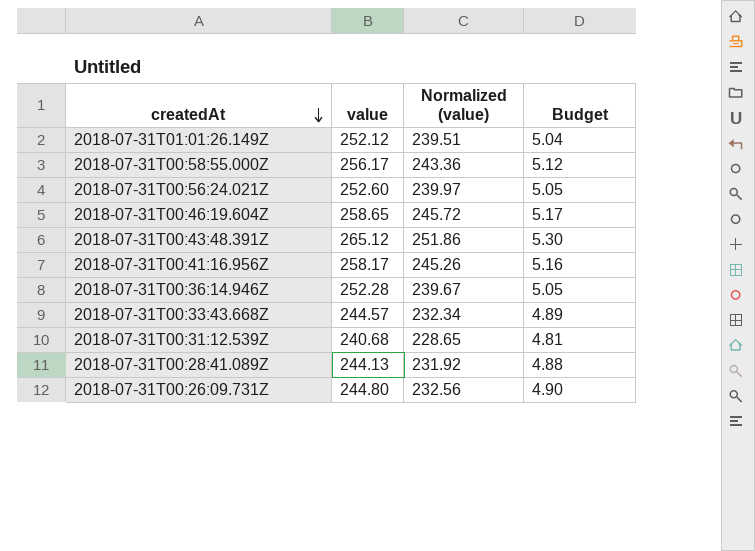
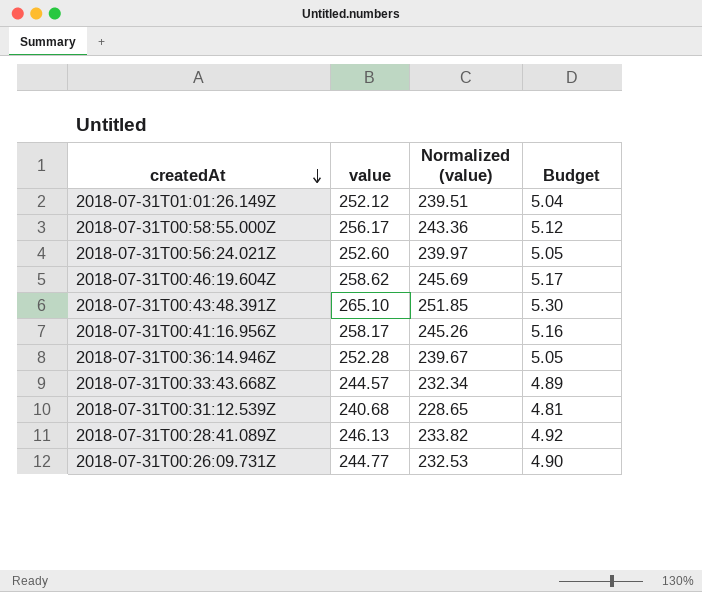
2018-07-31T00:46:19.604Z | value: 258.65 -> 258.62
2018-07-31T00:46:19.604Z | Normalized (value): 245.72 -> 245.69
2018-07-31T00:43:48.391Z | value: 265.12 -> 265.10
2018-07-31T00:43:48.391Z | Normalized (value): 251.86 -> 251.85
2018-07-31T00:28:41.089Z | value: 244.13 -> 246.13
2018-07-31T00:28:41.089Z | Normalized (value): 231.92 -> 233.82
2018-07-31T00:28:41.089Z | Budget: 4.88 -> 4.92
2018-07-31T00:26:09.731Z | value: 244.80 -> 244.77
2018-07-31T00:26:09.731Z | Normalized (value): 232.56 -> 232.53

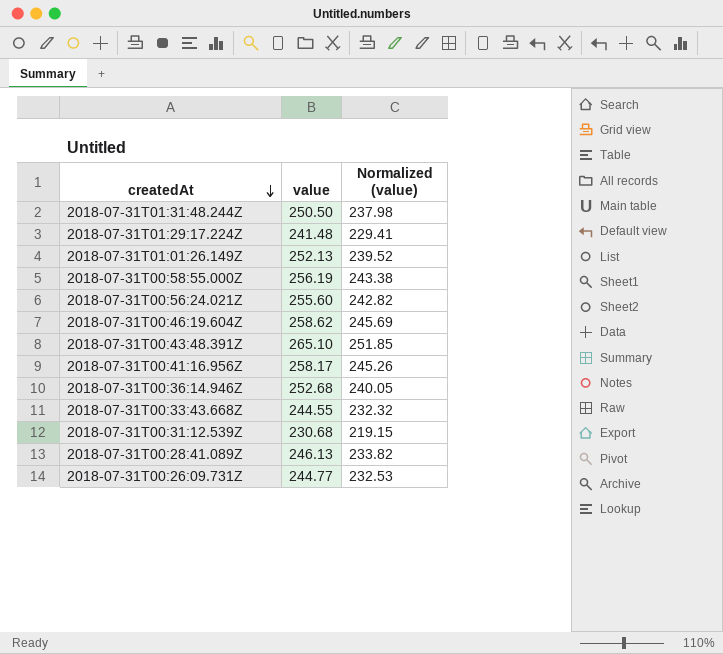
column Budget | formula: [value] * 0.02 -> none
row 2018-07-31T01:31:48.244Z: none -> 250.50 | 237.98
row 2018-07-31T01:29:17.224Z: none -> 241.48 | 229.41
2018-07-31T01:01:26.149Z | value: 252.12 -> 252.13
2018-07-31T01:01:26.149Z | Normalized (value): 239.51 -> 239.52
2018-07-31T00:58:55.000Z | value: 256.17 -> 256.19
2018-07-31T00:58:55.000Z | Normalized (value): 243.36 -> 243.38
2018-07-31T00:56:24.021Z | value: 252.60 -> 255.60
2018-07-31T00:56:24.021Z | Normalized (value): 239.97 -> 242.82
2018-07-31T00:36:14.946Z | value: 252.28 -> 252.68
2018-07-31T00:36:14.946Z | Normalized (value): 239.67 -> 240.05
2018-07-31T00:33:43.668Z | value: 244.57 -> 244.55
2018-07-31T00:33:43.668Z | Normalized (value): 232.34 -> 232.32
2018-07-31T00:31:12.539Z | value: 240.68 -> 230.68
2018-07-31T00:31:12.539Z | Normalized (value): 228.65 -> 219.15

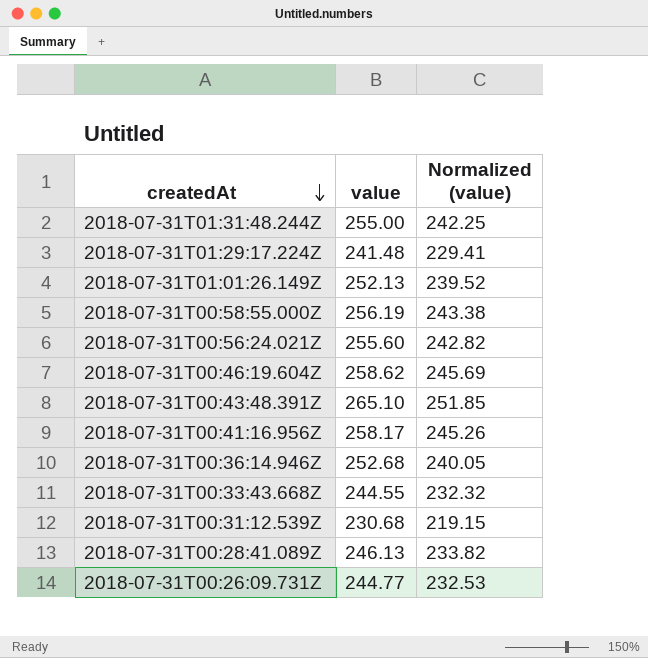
2018-07-31T01:31:48.244Z | value: 250.50 -> 255.00
2018-07-31T01:31:48.244Z | Normalized (value): 237.98 -> 242.25

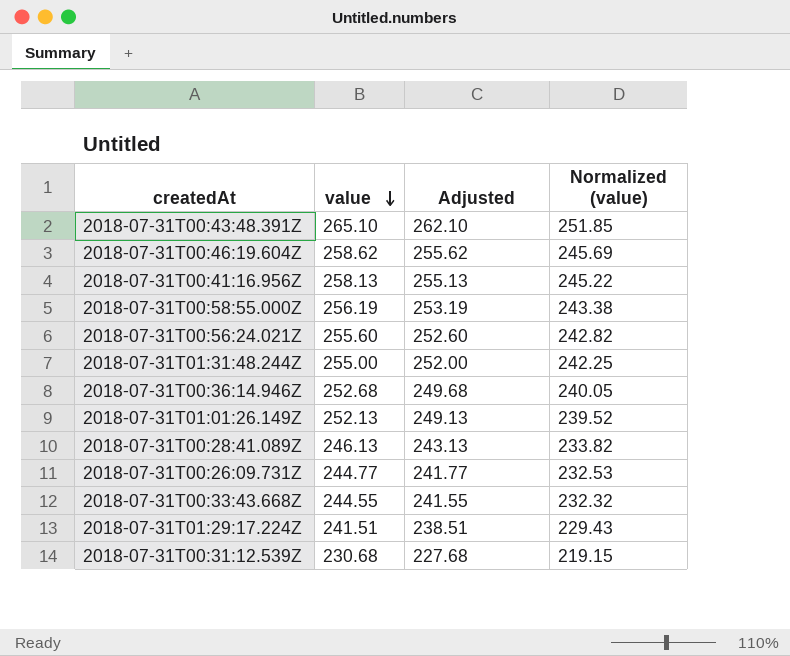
row order: createdAt descending -> value descending
column Adjusted | formula: none -> [value] - 3
2018-07-31T00:41:16.956Z | value: 258.17 -> 258.13
2018-07-31T00:41:16.956Z | Normalized (value): 245.26 -> 245.22
2018-07-31T01:29:17.224Z | value: 241.48 -> 241.51
2018-07-31T01:29:17.224Z | Normalized (value): 229.41 -> 229.43

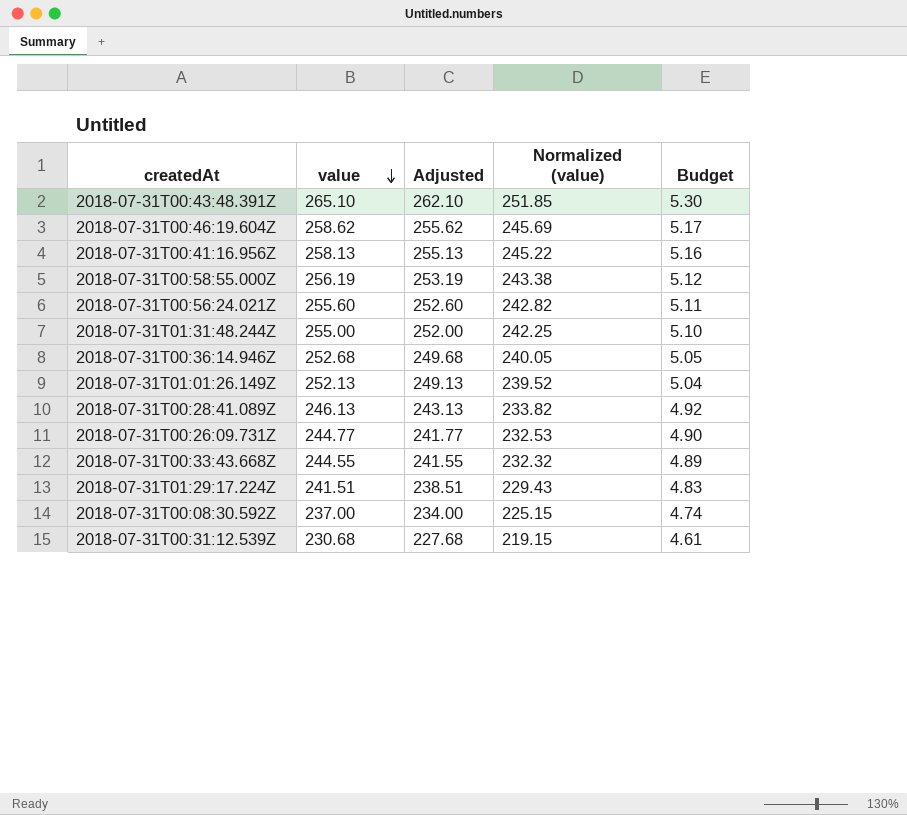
column Budget | formula: none -> [value] * 0.02
row 2018-07-31T00:08:30.592Z: none -> 237.00 | 234.00 | 225.15 | 4.74

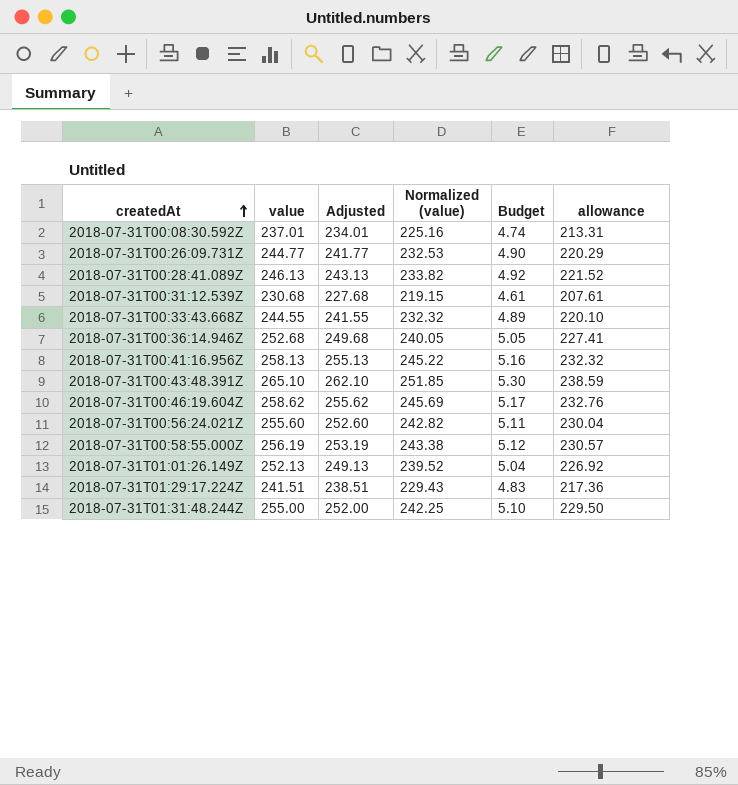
row order: value descending -> createdAt ascending
column allowance | formula: none -> [value] * 0.9
2018-07-31T00:08:30.592Z | value: 237.00 -> 237.01
2018-07-31T00:08:30.592Z | Adjusted: 234.00 -> 234.01
2018-07-31T00:08:30.592Z | Normalized (value): 225.15 -> 225.16

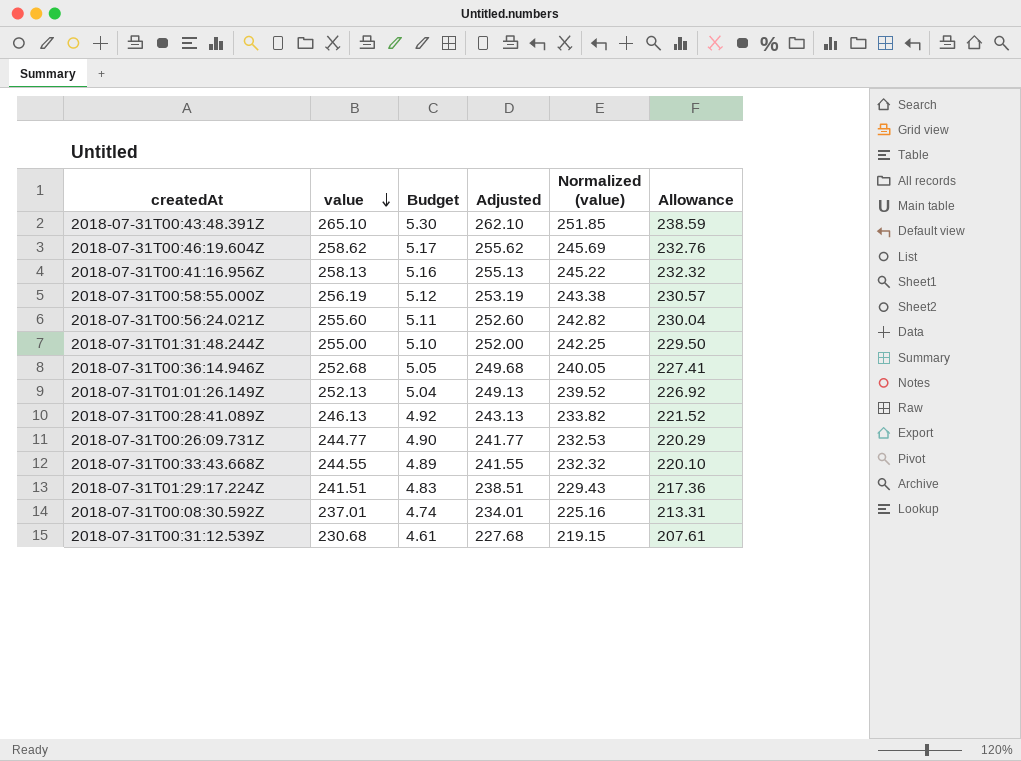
row order: createdAt ascending -> value descending
column Budget | position: 5 -> 3
column name: allowance -> Allowance

